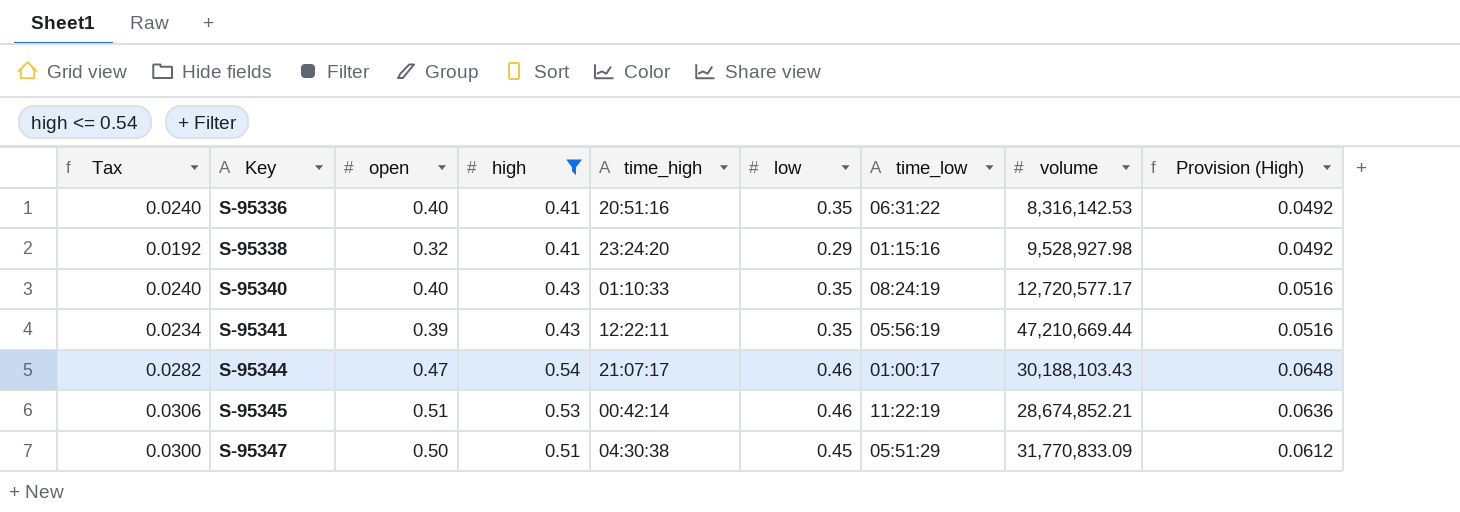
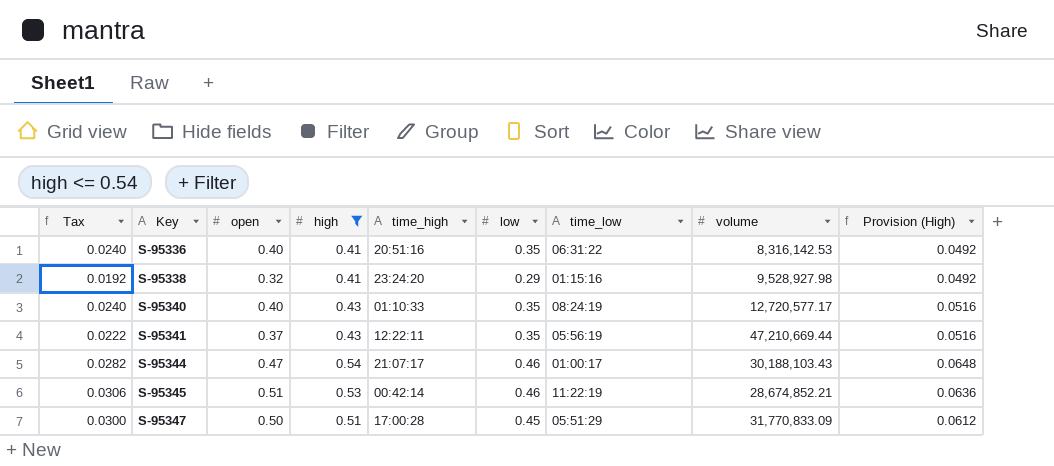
S-95341 | Tax: 0.0234 -> 0.0222
S-95341 | open: 0.39 -> 0.37
S-95347 | time_high: 04:30:38 -> 17:00:28

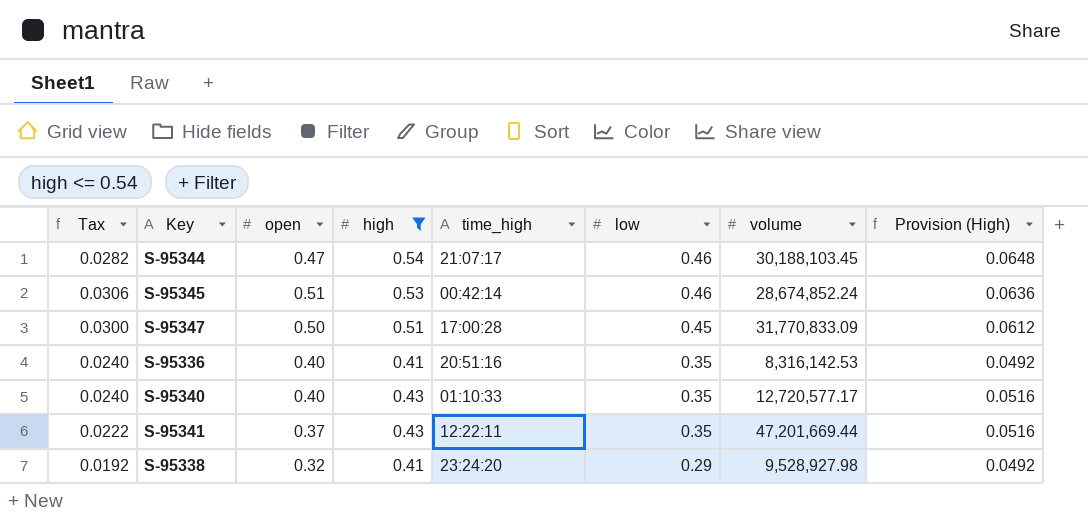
row order: Key ascending -> low descending
column time_low | position: 7 -> none
S-95344 | volume: 30,188,103.43 -> 30,188,103.45
S-95345 | volume: 28,674,852.21 -> 28,674,852.24
S-95341 | volume: 47,210,669.44 -> 47,201,669.44

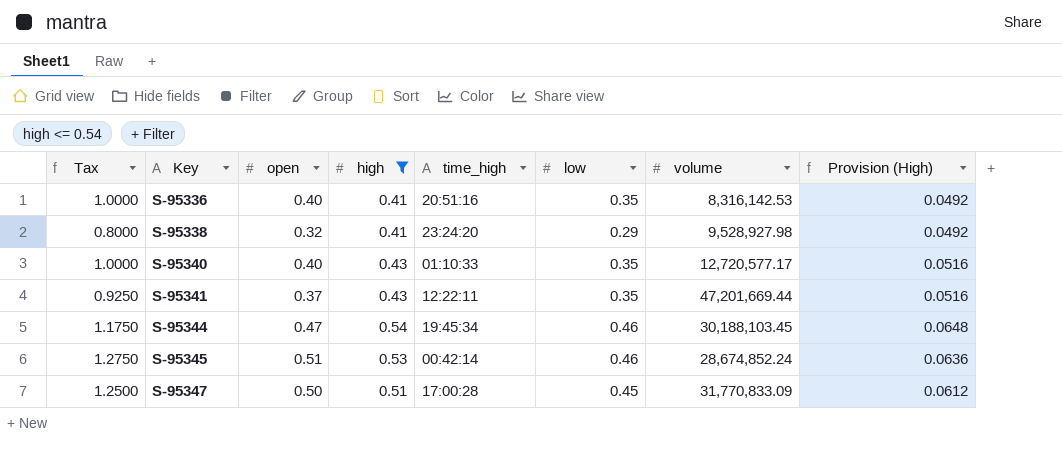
row order: low descending -> Key ascending
column Tax | formula: [open] * 0.06 -> [open] * 2.5
S-95344 | time_high: 21:07:17 -> 19:45:34

